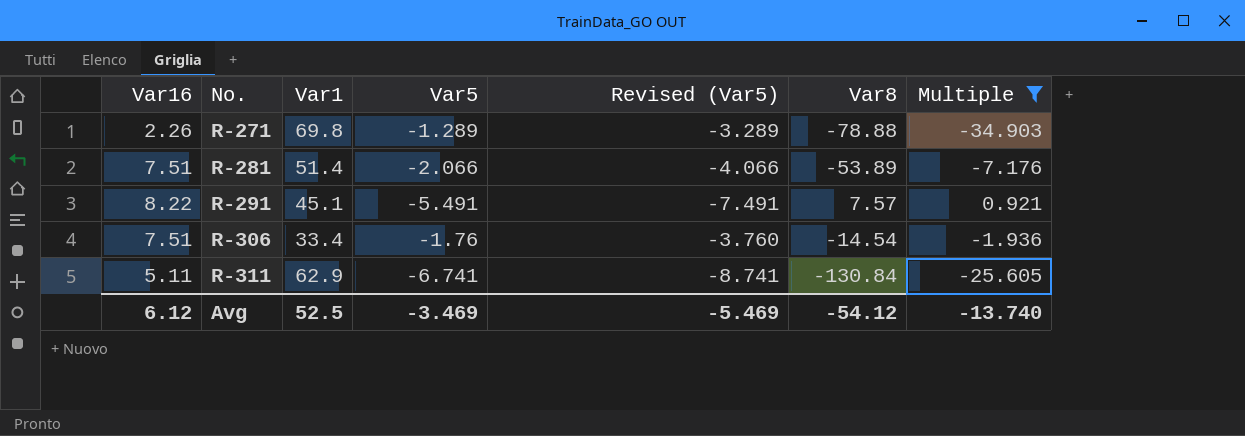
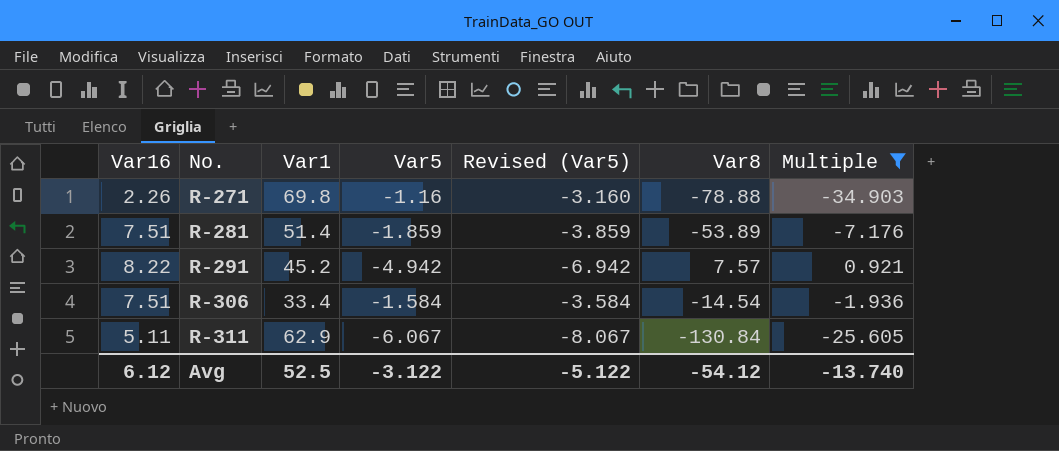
R-271 | Var5: -1.289 -> -1.16
R-271 | Revised (Var5): -3.289 -> -3.160
R-281 | Var5: -2.066 -> -1.859
R-281 | Revised (Var5): -4.066 -> -3.859
R-291 | Var1: 45.1 -> 45.2
R-291 | Var5: -5.491 -> -4.942
R-291 | Revised (Var5): -7.491 -> -6.942
R-306 | Var5: -1.76 -> -1.584
R-306 | Revised (Var5): -3.760 -> -3.584
R-311 | Var5: -6.741 -> -6.067
R-311 | Revised (Var5): -8.741 -> -8.067
Avg | Var5: -3.469 -> -3.122
Avg | Revised (Var5): -5.469 -> -5.122

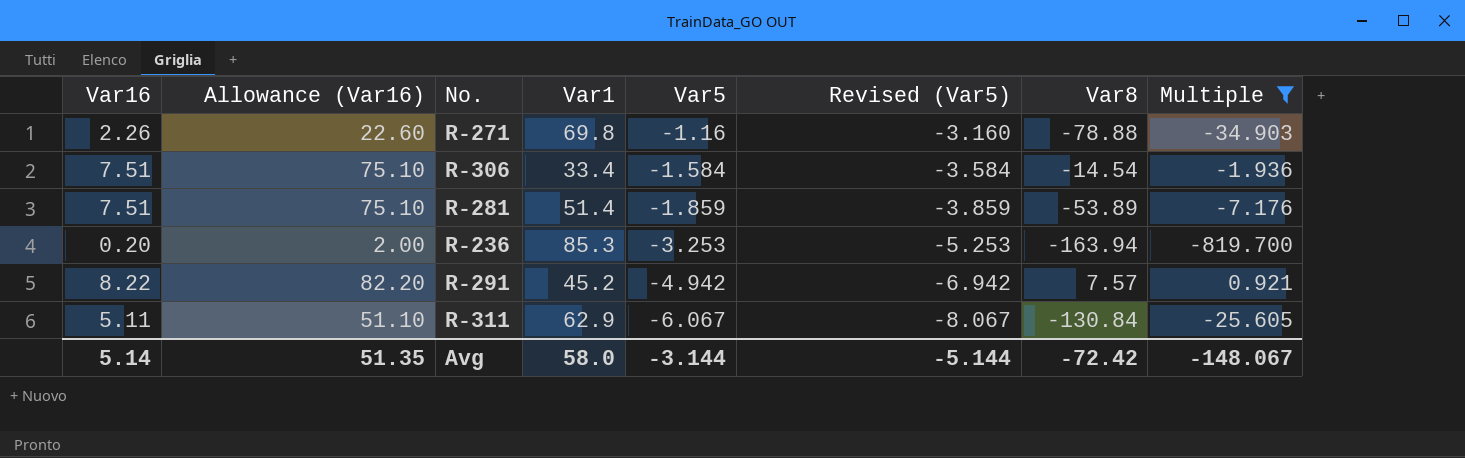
row order: No. ascending -> Var5 descending
column Allowance (Var16) | formula: none -> [Var16] * 10
row R-236: none -> 0.20 | 2.00 | 85.3 | -3.253 | -5.253 | -163.94 | -819.700
Avg | Var16: 6.12 -> 5.14
Avg | Var1: 52.5 -> 58.0
Avg | Var5: -3.122 -> -3.144
Avg | Revised (Var5): -5.122 -> -5.144
Avg | Var8: -54.12 -> -72.42
Avg | Multiple: -13.740 -> -148.067

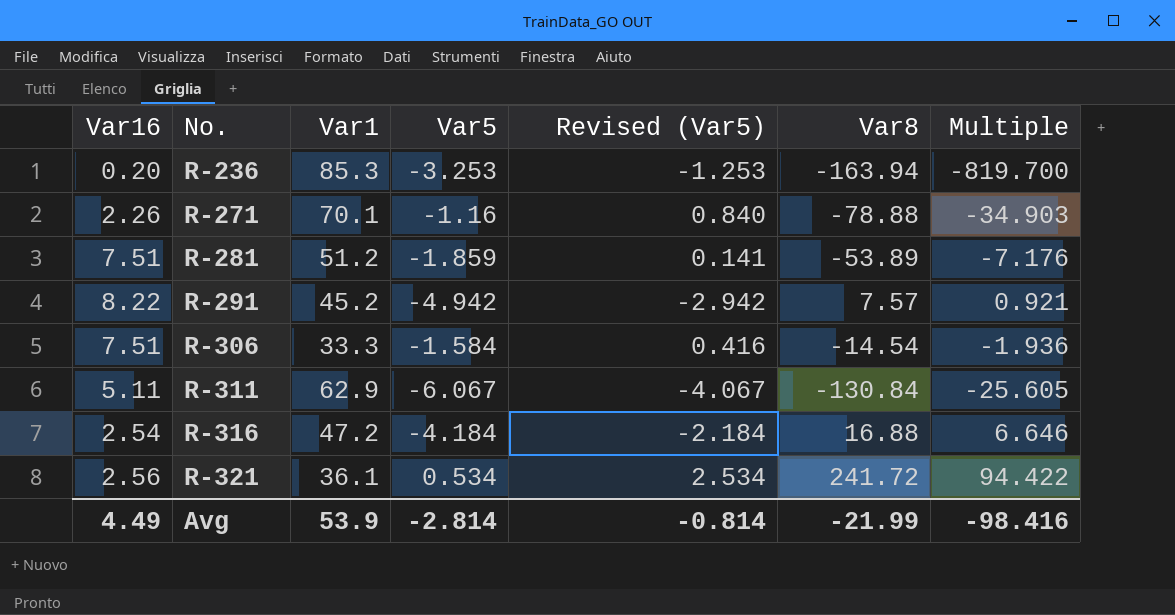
filter: Multiple <= 0.921 -> none
row order: Var5 descending -> No. ascending
column Allowance (Var16) | formula: [Var16] * 10 -> none
column Revised (Var5) | formula: [Var5] - 2 -> [Var5] + 2
R-271 | Var1: 69.8 -> 70.1
R-281 | Var1: 51.4 -> 51.2
R-306 | Var1: 33.4 -> 33.3
Avg | Var16: 5.14 -> 4.49
Avg | Var1: 58.0 -> 53.9
Avg | Var5: -3.144 -> -2.814
Avg | Revised (Var5): -5.144 -> -0.814
Avg | Var8: -72.42 -> -21.99
Avg | Multiple: -148.067 -> -98.416

